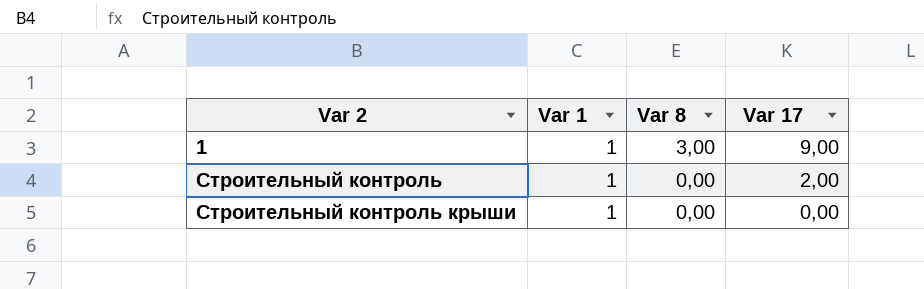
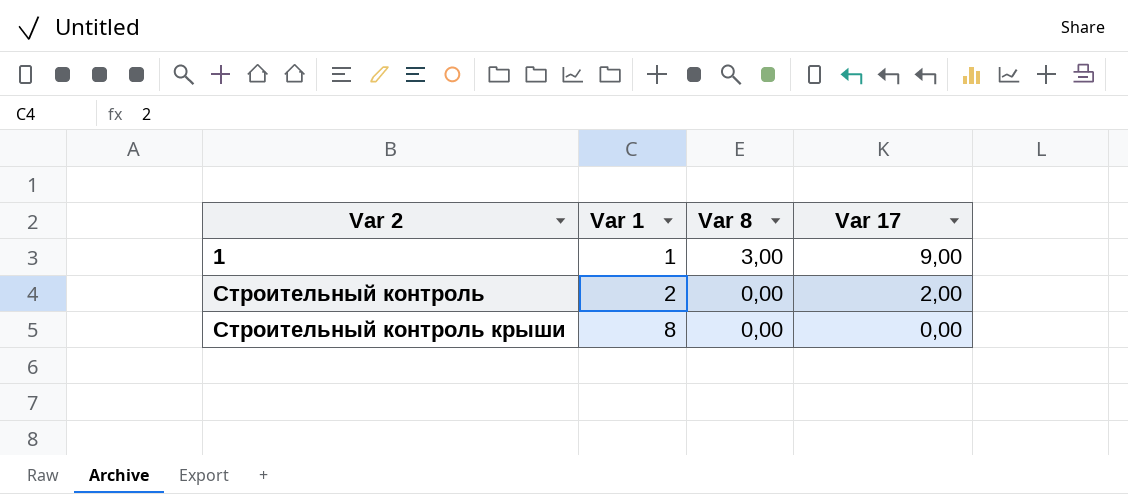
Строительный контроль | Var 1: 1 -> 2
Строительный контроль крыши | Var 1: 1 -> 8

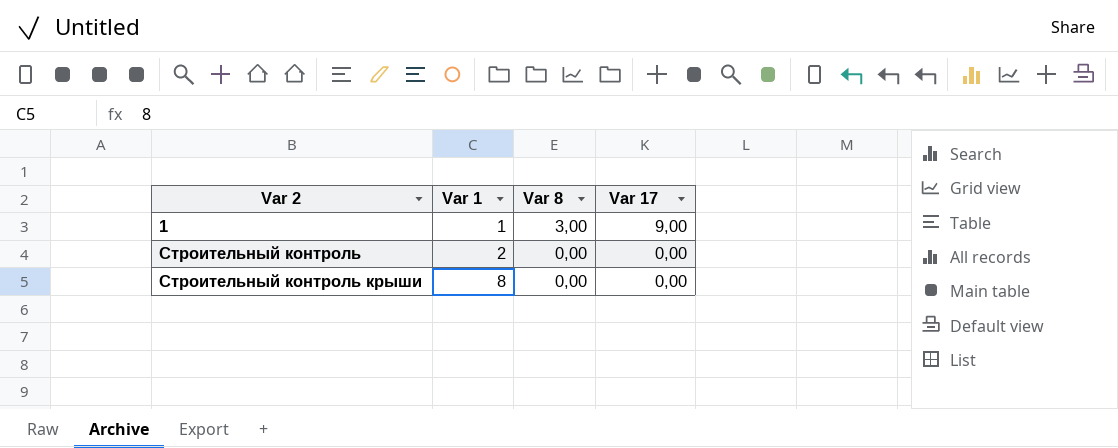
Строительный контроль | Var 17: 2,00 -> 0,00

